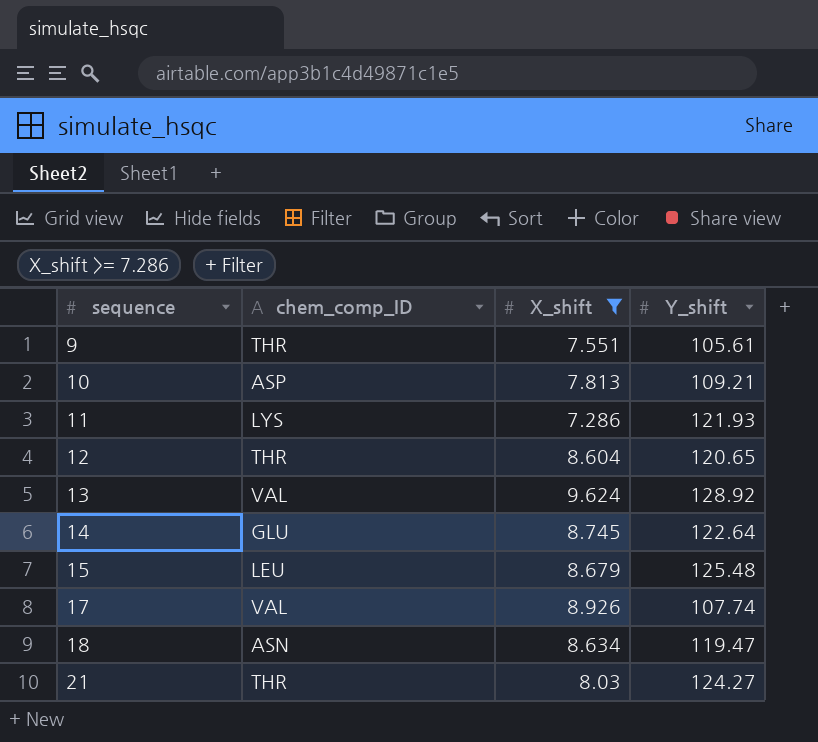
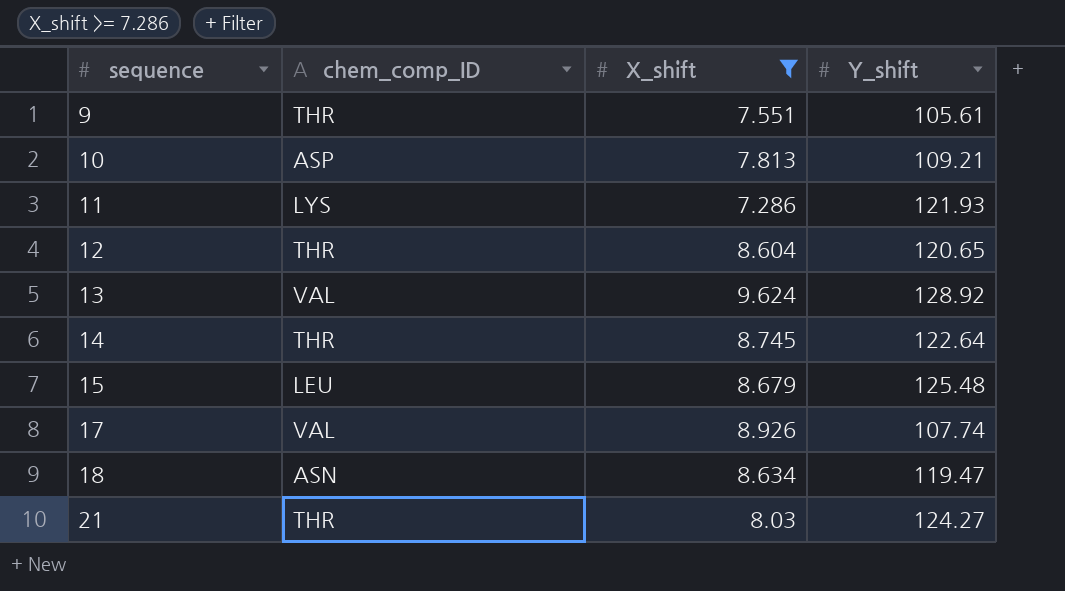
14 | chem_comp_ID: GLU -> THR

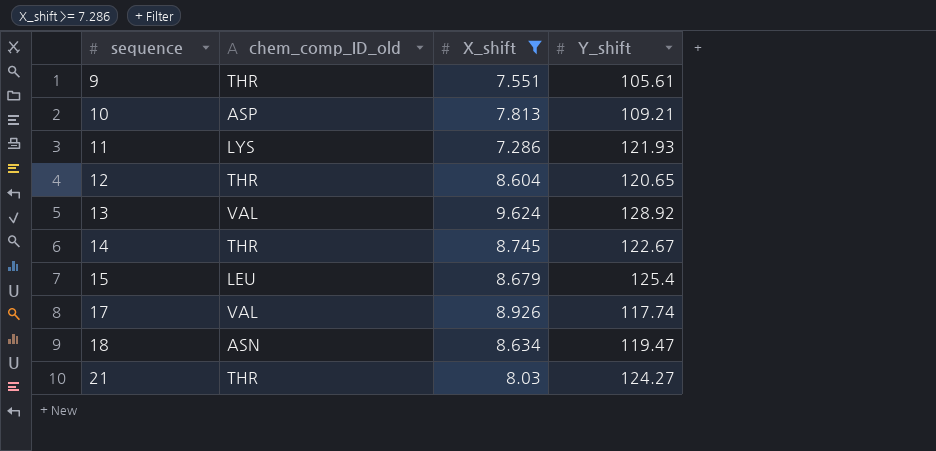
column name: chem_comp_ID -> chem_comp_ID_old
14 | Y_shift: 122.64 -> 122.67
15 | Y_shift: 125.48 -> 125.4
17 | Y_shift: 107.74 -> 117.74

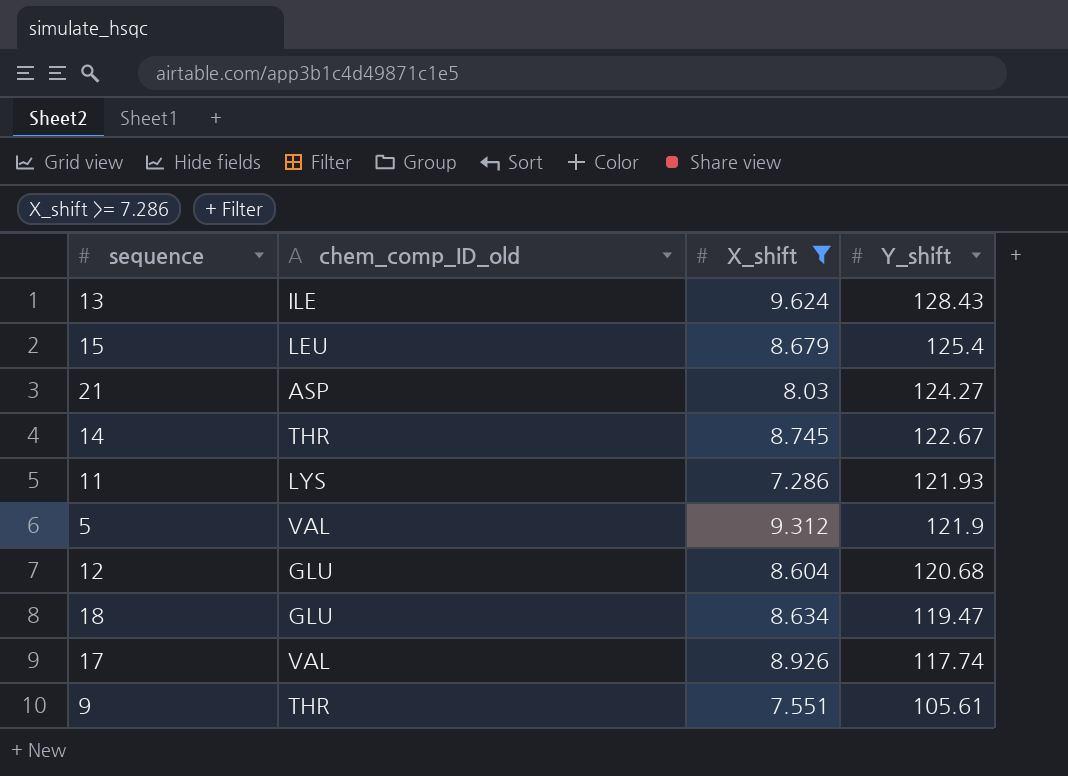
row order: sequence ascending -> Y_shift descending
row 10: ASP | 7.813 | 109.21 -> none
13 | chem_comp_ID_old: VAL -> ILE
13 | Y_shift: 128.92 -> 128.43
21 | chem_comp_ID_old: THR -> ASP
row 5: none -> VAL | 9.312 | 121.9
12 | chem_comp_ID_old: THR -> GLU
12 | Y_shift: 120.65 -> 120.68
18 | chem_comp_ID_old: ASN -> GLU

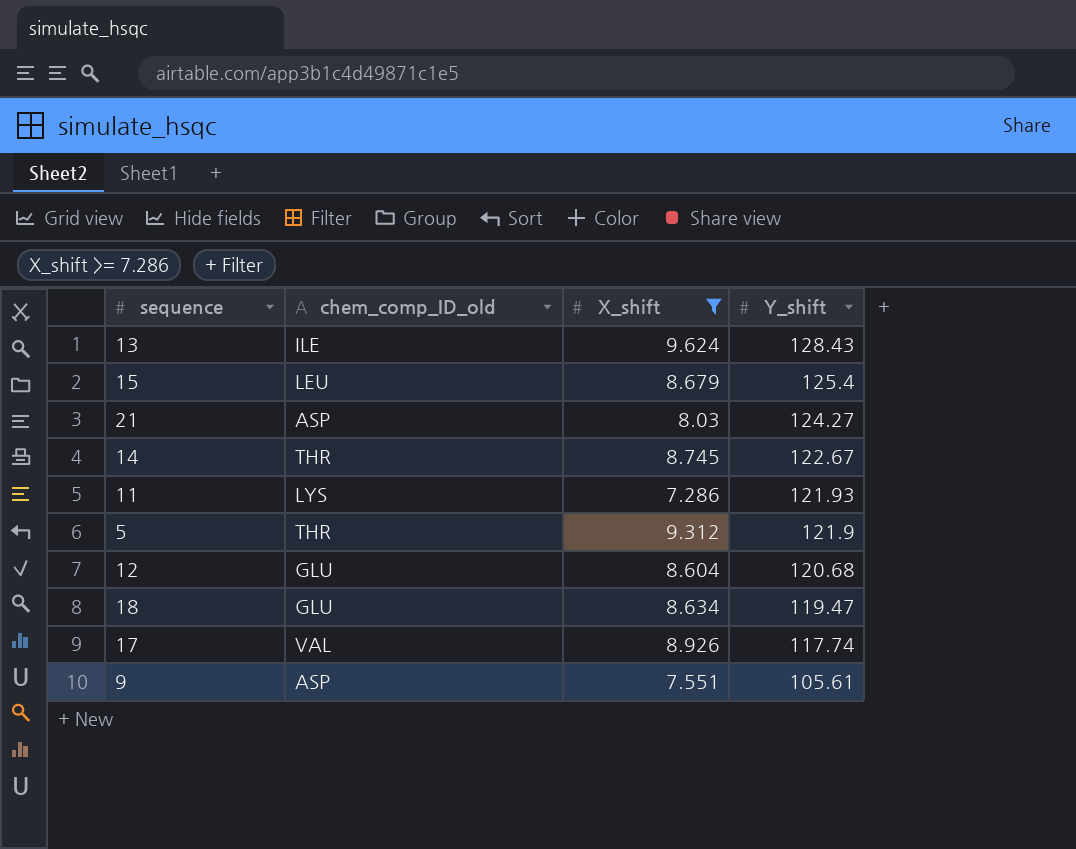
5 | chem_comp_ID_old: VAL -> THR
9 | chem_comp_ID_old: THR -> ASP

